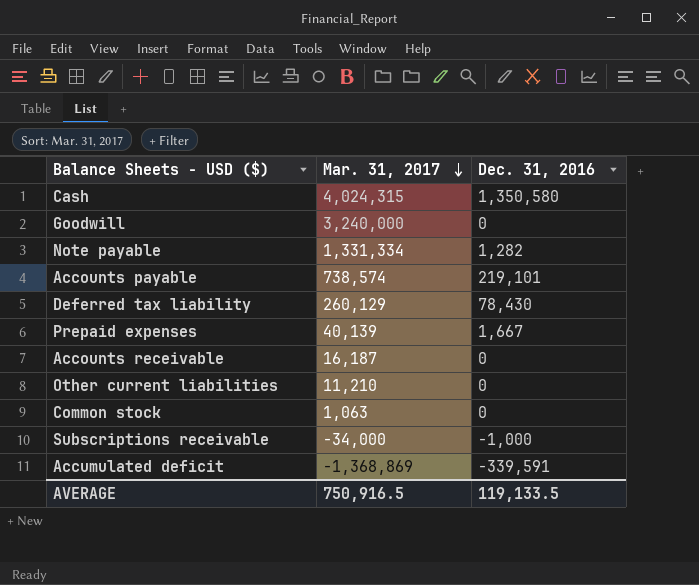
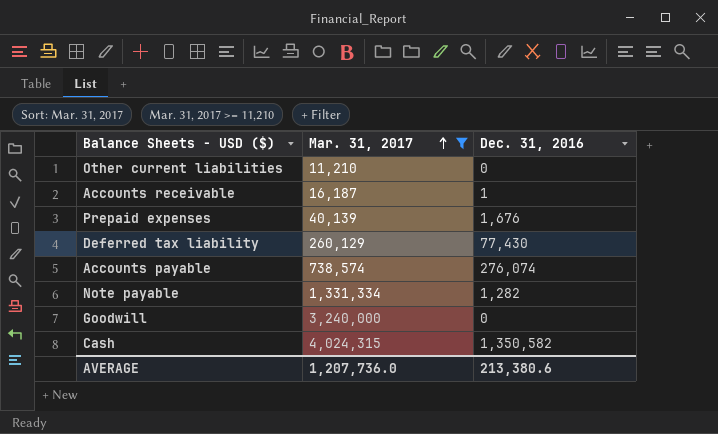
filter: none -> Mar. 31, 2017 >= 11,210
row order: Mar. 31, 2017 descending -> Mar. 31, 2017 ascending
Accounts receivable | Dec. 31, 2016: 0 -> 1
Prepaid expenses | Dec. 31, 2016: 1,667 -> 1,676
Deferred tax liability | Dec. 31, 2016: 78,430 -> 77,430
Accounts payable | Dec. 31, 2016: 219,101 -> 276,074
Cash | Dec. 31, 2016: 1,350,580 -> 1,350,582
AVERAGE | Mar. 31, 2017: 750,916.5 -> 1,207,736.0
AVERAGE | Dec. 31, 2016: 119,133.5 -> 213,380.6

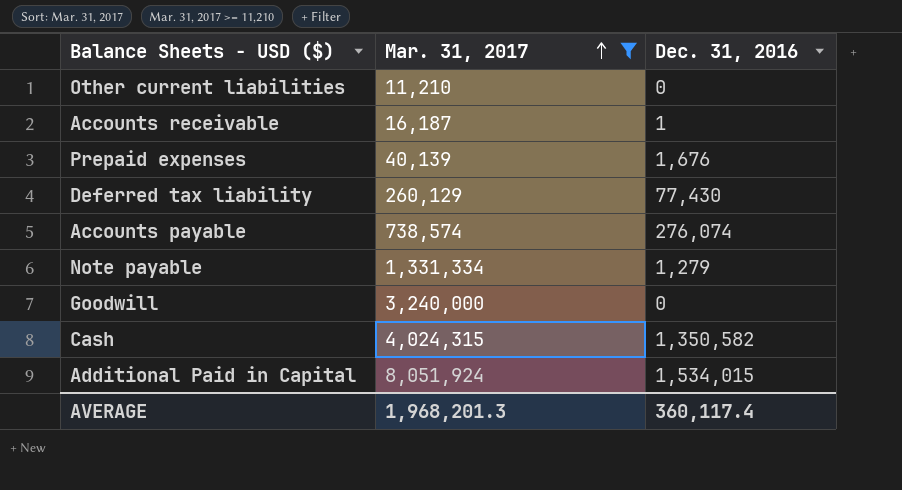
Note payable | Dec. 31, 2016: 1,282 -> 1,279
row Additional Paid in Capital: none -> 8,051,924 | 1,534,015
AVERAGE | Mar. 31, 2017: 1,207,736.0 -> 1,968,201.3
AVERAGE | Dec. 31, 2016: 213,380.6 -> 360,117.4

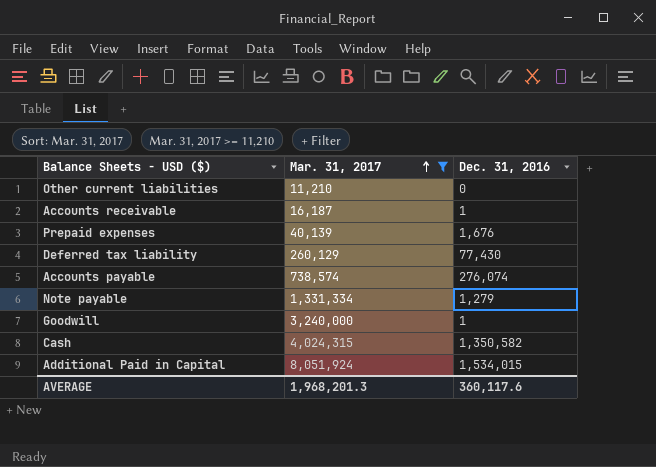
Goodwill | Dec. 31, 2016: 0 -> 1
AVERAGE | Dec. 31, 2016: 360,117.4 -> 360,117.6

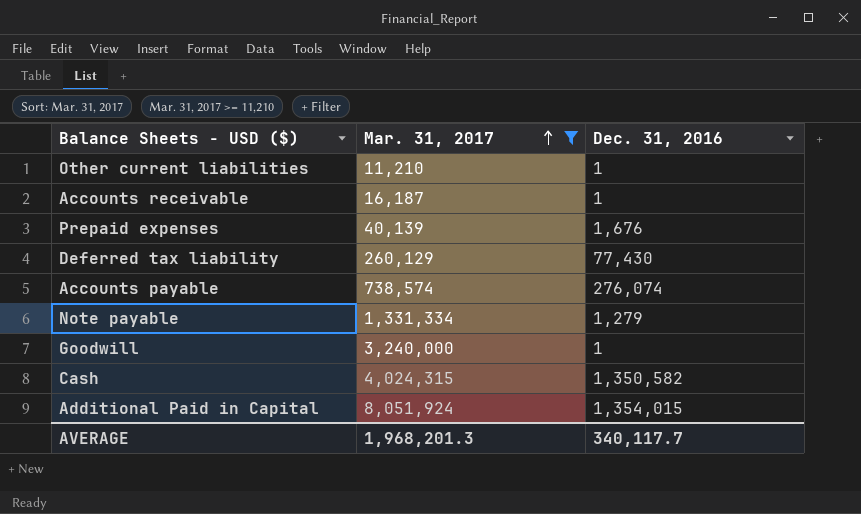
Other current liabilities | Dec. 31, 2016: 0 -> 1
Additional Paid in Capital | Dec. 31, 2016: 1,534,015 -> 1,354,015
AVERAGE | Dec. 31, 2016: 360,117.6 -> 340,117.7

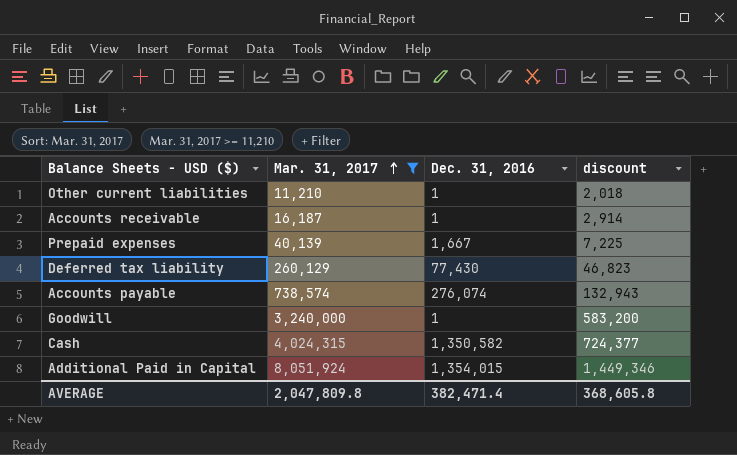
column discount | formula: none -> [Mar. 31, 2017] * 0.18
row Note payable: 1,331,334 | 1,279 -> none
Prepaid expenses | Dec. 31, 2016: 1,676 -> 1,667
AVERAGE | Mar. 31, 2017: 1,968,201.3 -> 2,047,809.8
AVERAGE | Dec. 31, 2016: 340,117.7 -> 382,471.4

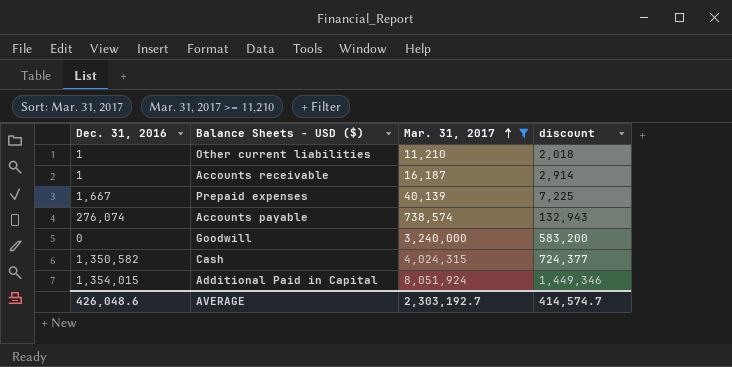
column Dec. 31, 2016 | position: 3 -> 1
row Deferred tax liability: 260,129 | 77,430 | 46,823 -> none
Goodwill | Dec. 31, 2016: 1 -> 0
AVERAGE | Dec. 31, 2016: 382,471.4 -> 426,048.6
AVERAGE | Mar. 31, 2017: 2,047,809.8 -> 2,303,192.7
AVERAGE | discount: 368,605.8 -> 414,574.7

